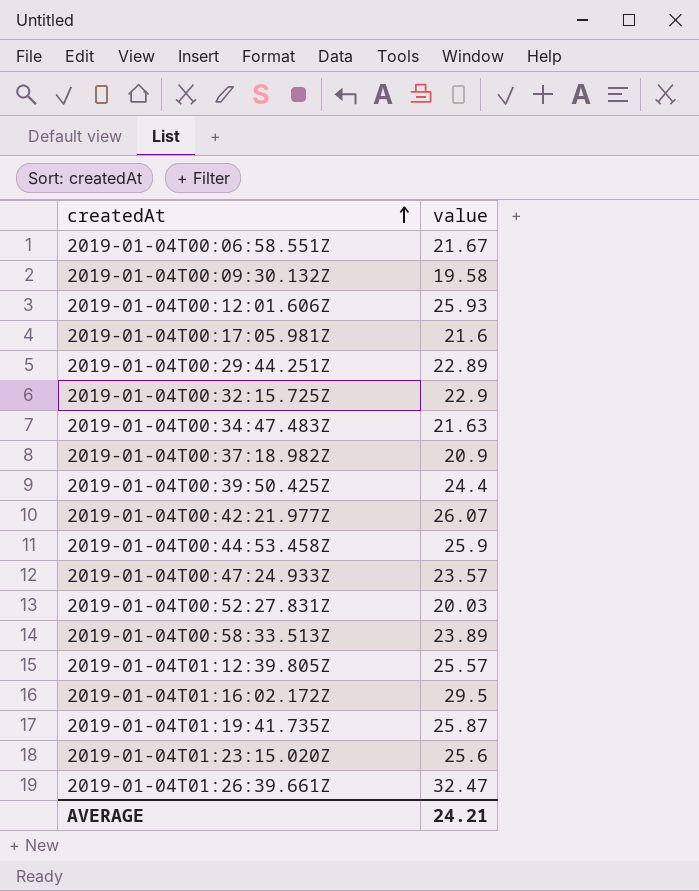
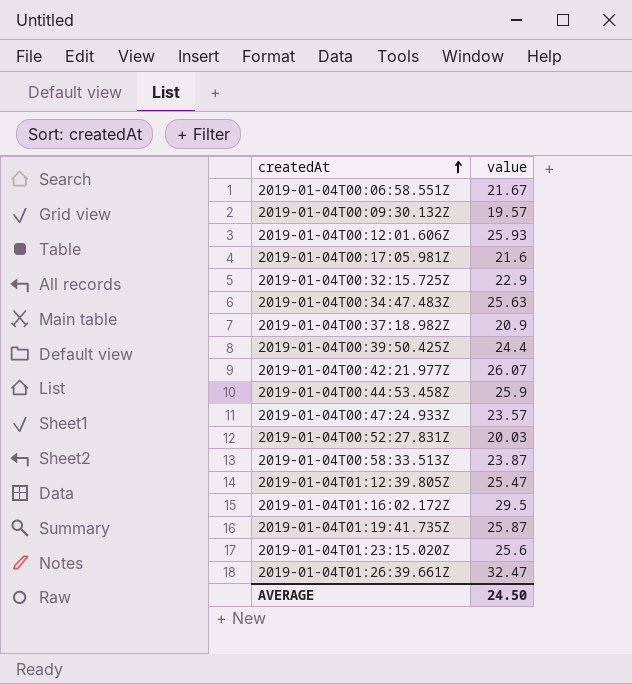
row 2019-01-04T00:29:44.251Z: 22.89 -> none
2019-01-04T00:09:30.132Z | value: 19.58 -> 19.57
2019-01-04T00:34:47.483Z | value: 21.63 -> 25.63
2019-01-04T00:58:33.513Z | value: 23.89 -> 23.87
2019-01-04T01:12:39.805Z | value: 25.57 -> 25.47
AVERAGE | value: 24.21 -> 24.50

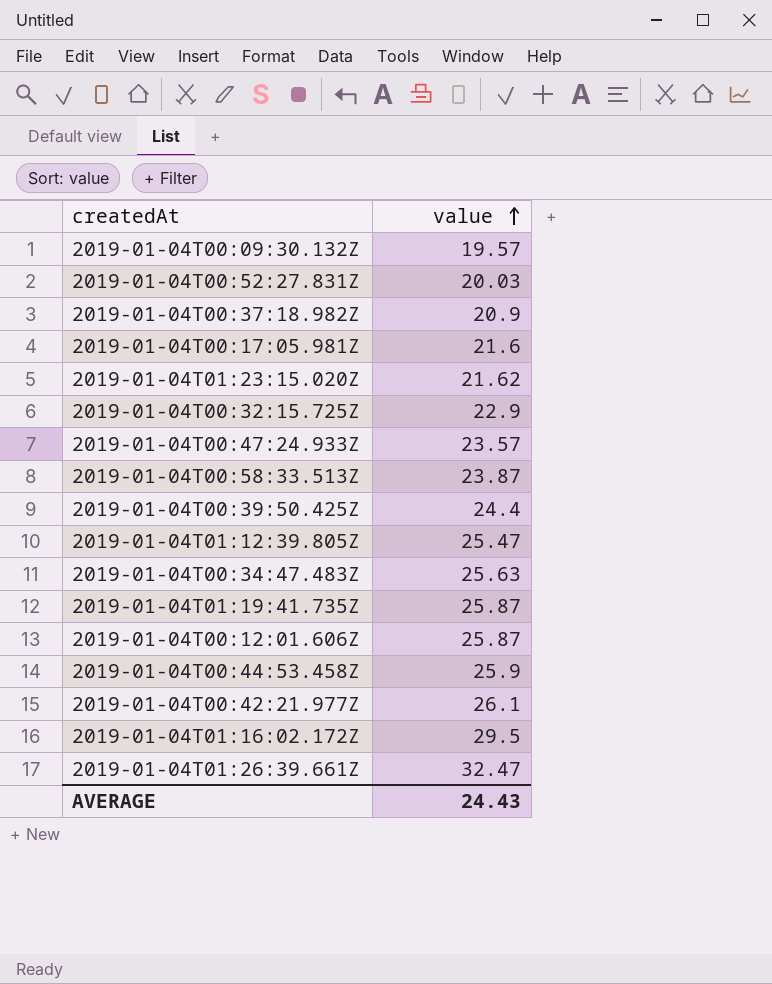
row order: createdAt ascending -> value ascending
row 2019-01-04T00:06:58.551Z: 21.67 -> none
2019-01-04T01:23:15.020Z | value: 25.6 -> 21.62
2019-01-04T00:12:01.606Z | value: 25.93 -> 25.87
2019-01-04T00:42:21.977Z | value: 26.07 -> 26.1
AVERAGE | value: 24.50 -> 24.43

